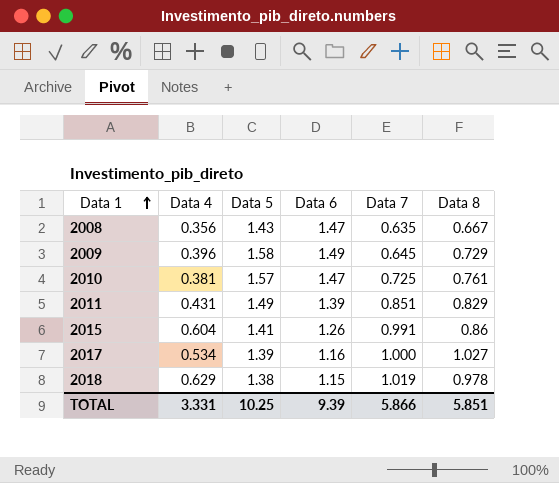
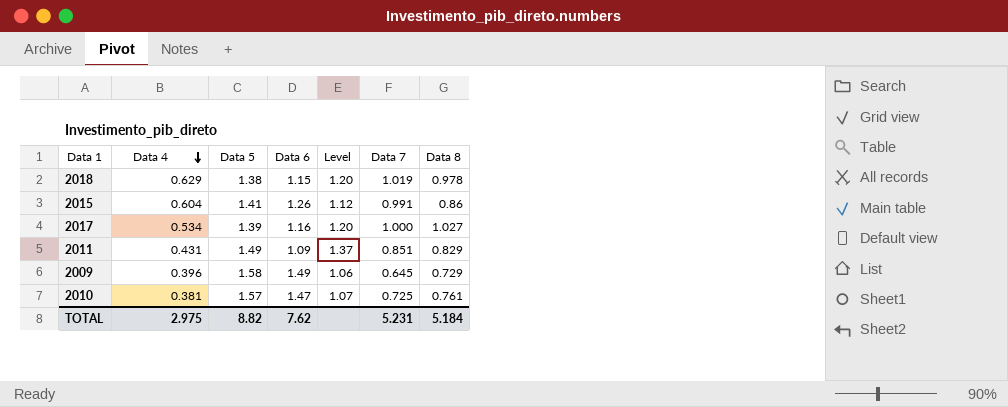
row order: Data 1 ascending -> Data 4 descending
column Level | formula: none -> [Data 5] / [Data 6]
row 2008: 0.356 | 1.43 | 1.47 | 0.635 | 0.667 -> none
2011 | Data 6: 1.39 -> 1.09
TOTAL | Data 4: 3.331 -> 2.975
TOTAL | Data 5: 10.25 -> 8.82
TOTAL | Data 6: 9.39 -> 7.62
TOTAL | Data 7: 5.866 -> 5.231
TOTAL | Data 8: 5.851 -> 5.184

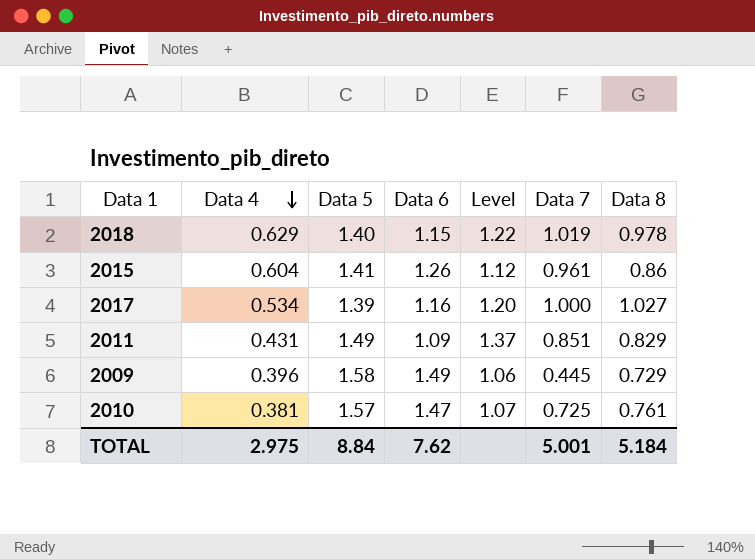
2018 | Data 5: 1.38 -> 1.40
2018 | Level: 1.20 -> 1.22
2015 | Data 7: 0.991 -> 0.961
2009 | Data 7: 0.645 -> 0.445
TOTAL | Data 5: 8.82 -> 8.84
TOTAL | Data 7: 5.231 -> 5.001

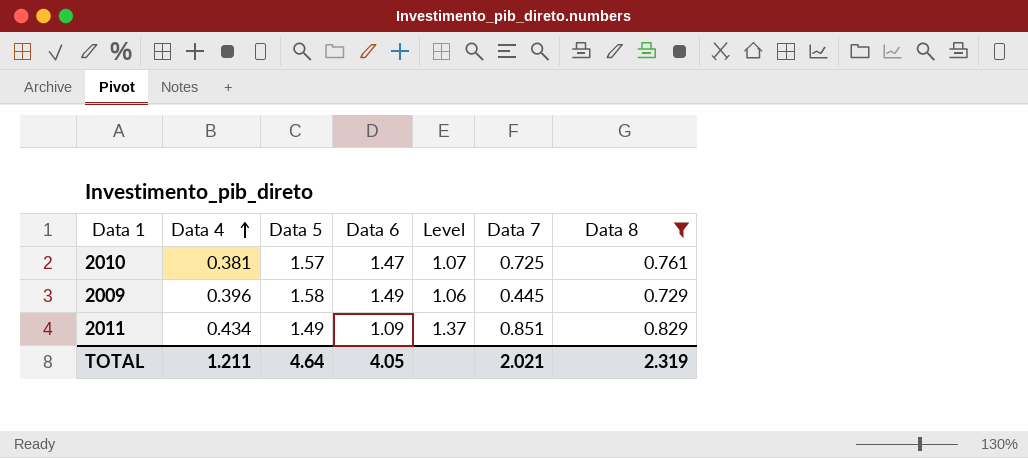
filter: none -> Data 8 <= 0.829
row order: Data 4 descending -> Data 4 ascending
2011 | Data 4: 0.431 -> 0.434
TOTAL | Data 4: 2.975 -> 1.211
TOTAL | Data 5: 8.84 -> 4.64
TOTAL | Data 6: 7.62 -> 4.05
TOTAL | Data 7: 5.001 -> 2.021
TOTAL | Data 8: 5.184 -> 2.319

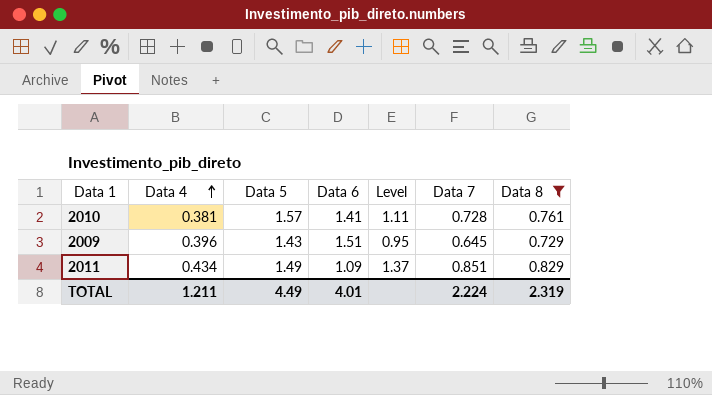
2010 | Data 6: 1.47 -> 1.41
2010 | Level: 1.07 -> 1.11
2010 | Data 7: 0.725 -> 0.728
2009 | Data 5: 1.58 -> 1.43
2009 | Data 6: 1.49 -> 1.51
2009 | Level: 1.06 -> 0.95
2009 | Data 7: 0.445 -> 0.645
TOTAL | Data 5: 4.64 -> 4.49
TOTAL | Data 6: 4.05 -> 4.01
TOTAL | Data 7: 2.021 -> 2.224

